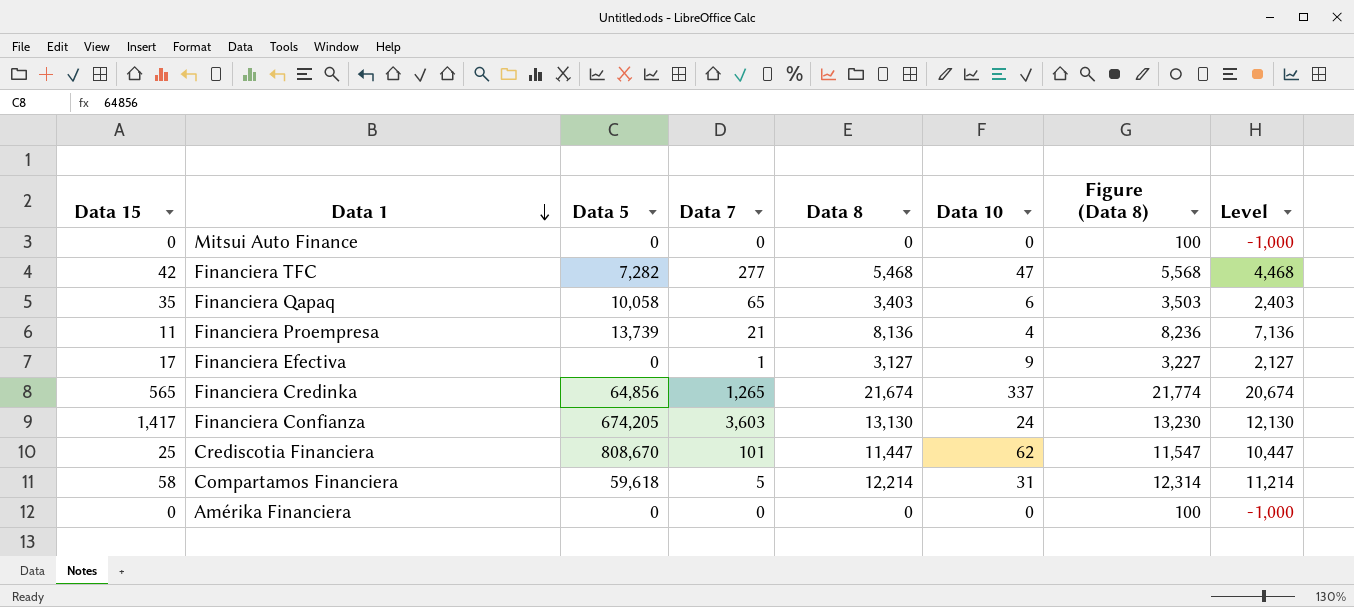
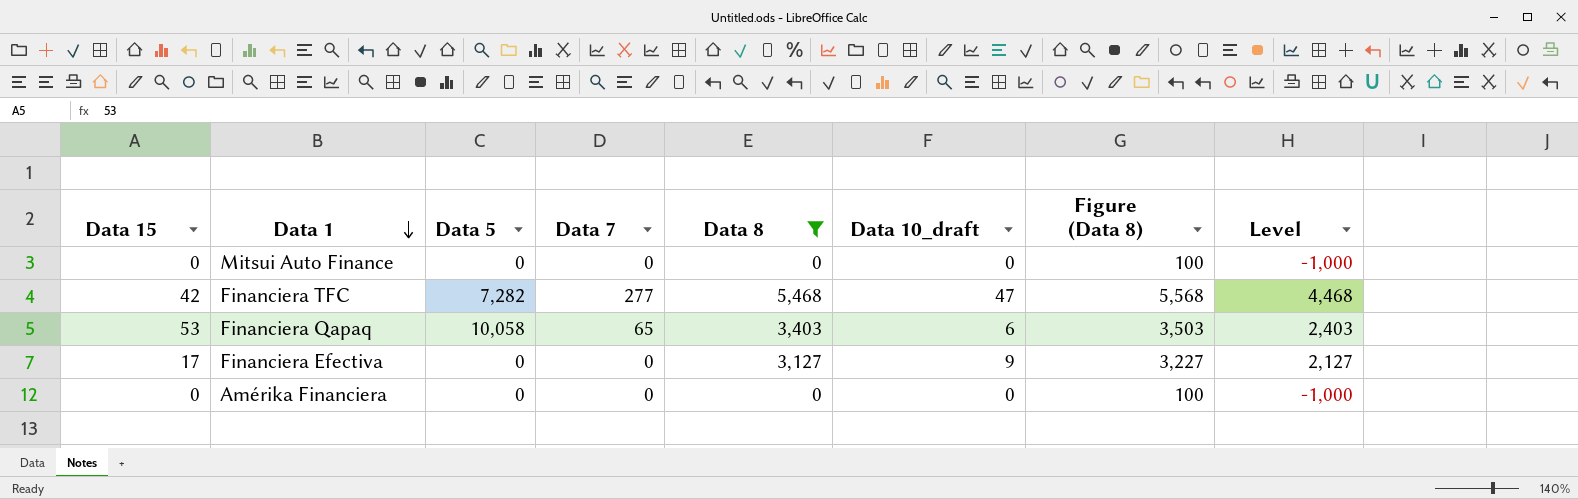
filter: none -> Data 8 <= 5,468
column name: Data 10 -> Data 10_draft
Financiera Qapaq | Data 15: 35 -> 53
Financiera Efectiva | Data 7: 1 -> 0

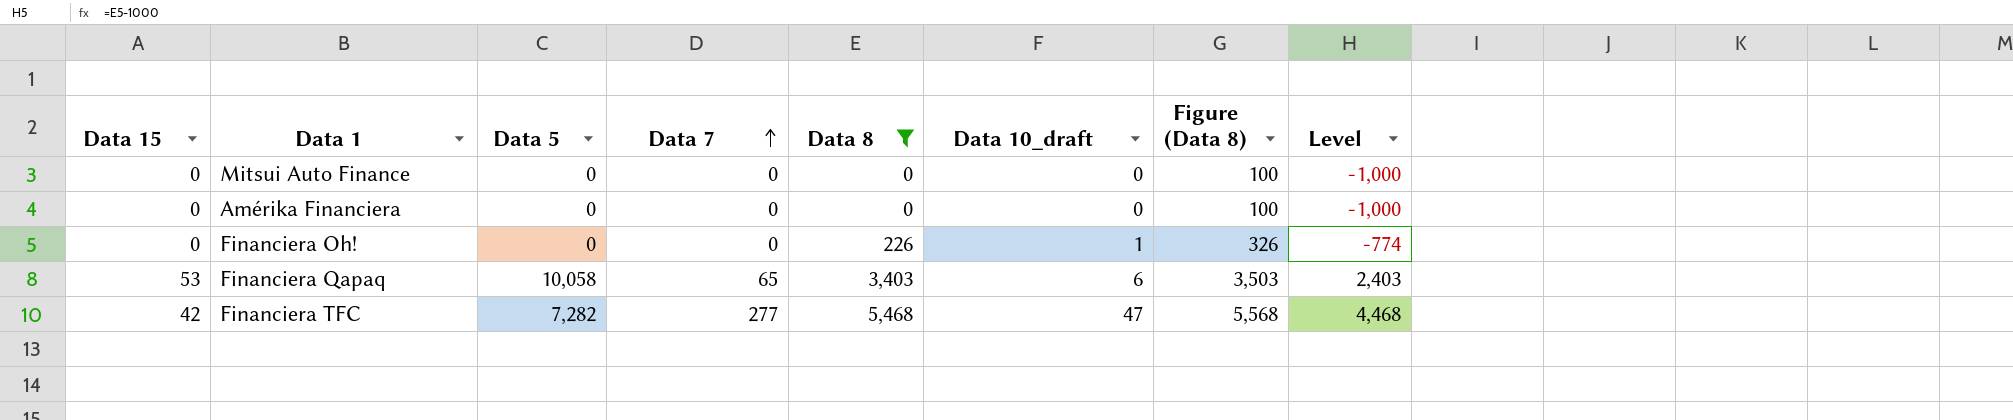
row order: Data 1 descending -> Data 7 ascending
row Financiera Efectiva: 17 | 0 | 0 | 3,127 | 9 | 3,227 | 2,127 -> none
row Financiera Oh!: none -> 0 | 0 | 0 | 226 | 1 | 326 | -774

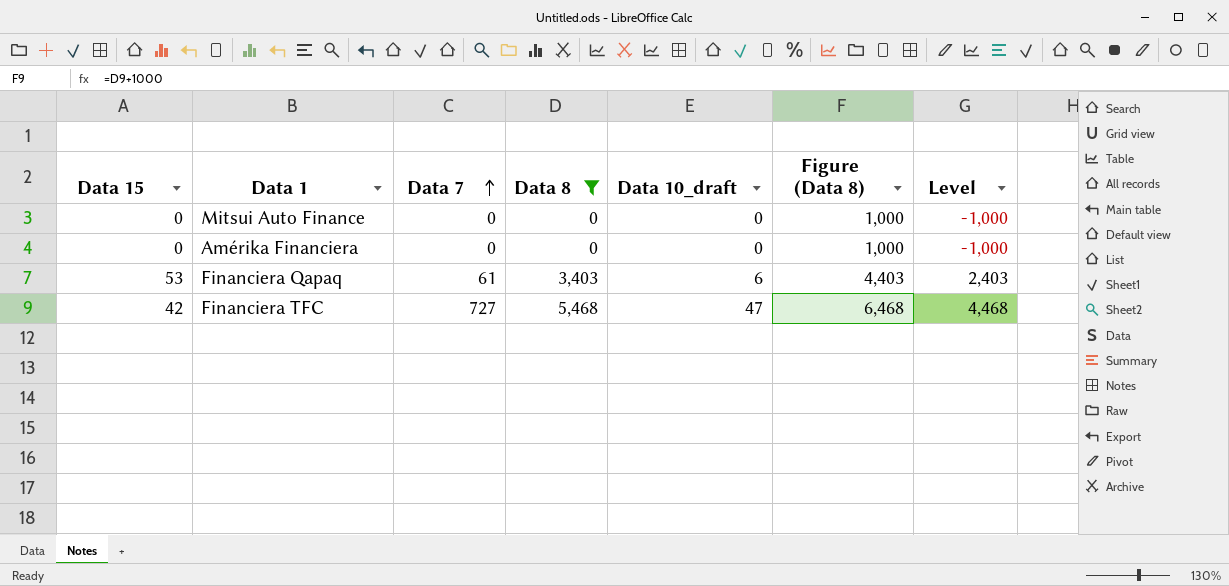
column Data 5 | position: 3 -> none
column Figure (Data 8) | formula: [Data 8] + 100 -> [Data 8] + 1000
row Financiera Oh!: 0 | 0 | 0 | 226 | 1 | 326 | -774 -> none
Financiera Qapaq | Data 7: 65 -> 61
Financiera TFC | Data 7: 277 -> 727

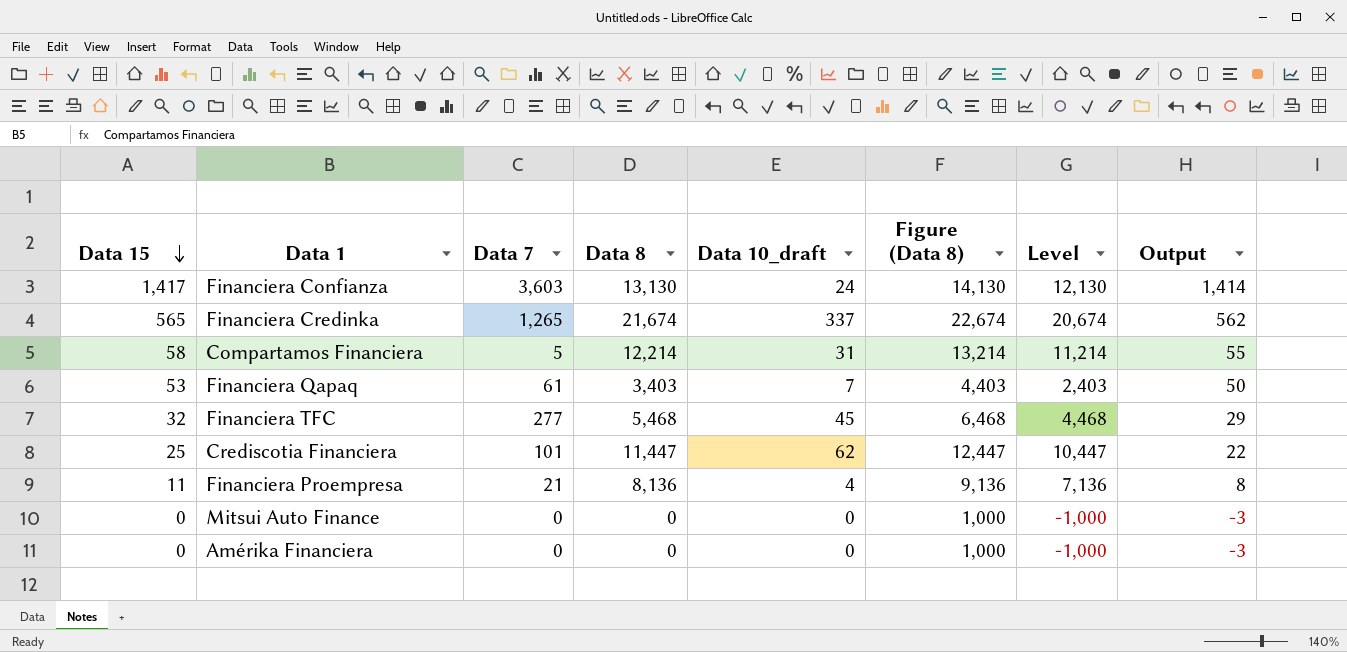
filter: Data 8 <= 5,468 -> none
row order: Data 7 ascending -> Data 15 descending
column Output | formula: none -> [Data 15] - 3
Financiera Qapaq | Data 10_draft: 6 -> 7
Financiera TFC | Data 15: 42 -> 32
Financiera TFC | Data 7: 727 -> 277
Financiera TFC | Data 10_draft: 47 -> 45

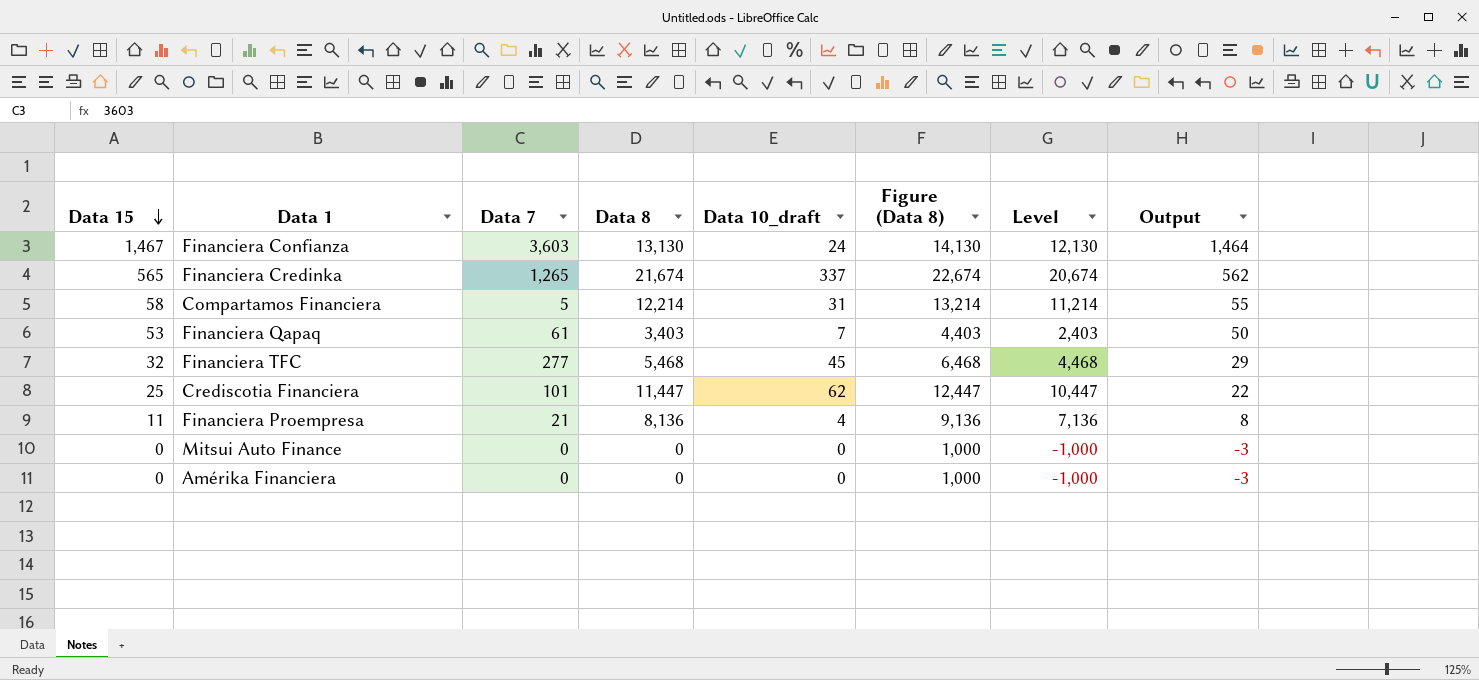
Financiera Confianza | Data 15: 1,417 -> 1,467
Financiera Confianza | Output: 1,414 -> 1,464

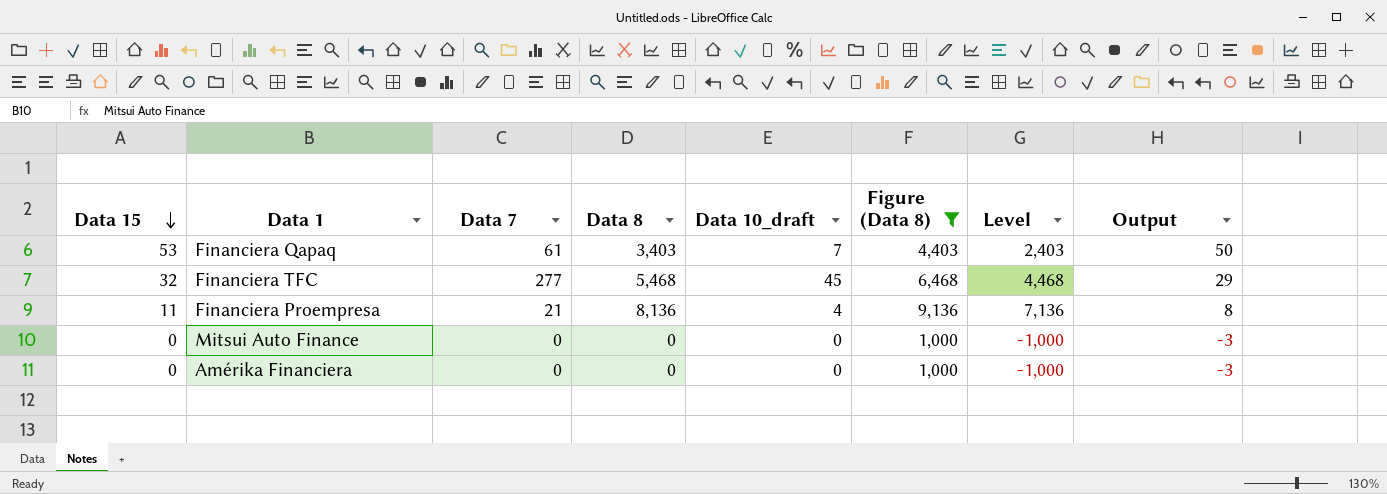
filter: none -> Figure (Data 8) <= 9,136

